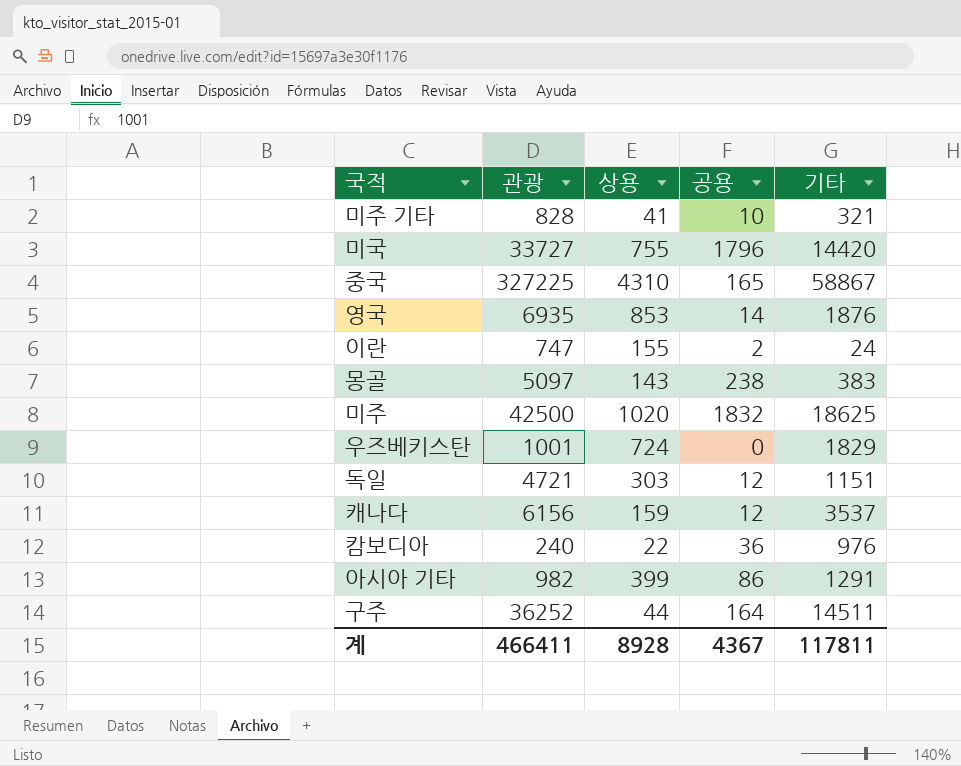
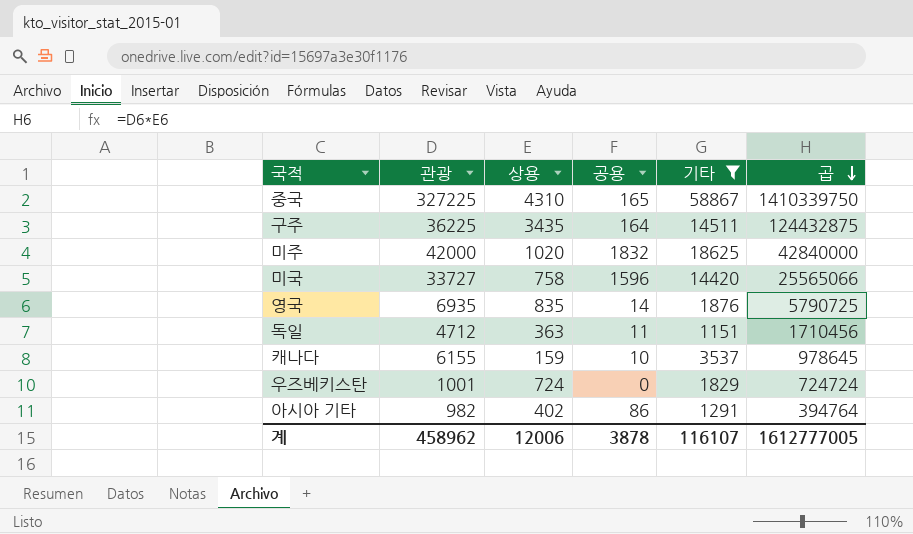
filter: none -> 기타 >= 1151
row order: none -> 곱 descending
column 곱 | formula: none -> [관광] * [상용]
구주 | 관광: 36252 -> 36225
구주 | 상용: 44 -> 3435
미주 | 관광: 42500 -> 42000
미국 | 상용: 755 -> 758
미국 | 공용: 1796 -> 1596
영국 | 상용: 853 -> 835
독일 | 관광: 4721 -> 4712
독일 | 상용: 303 -> 363
독일 | 공용: 12 -> 11
캐나다 | 관광: 6156 -> 6155
캐나다 | 공용: 12 -> 10
아시아 기타 | 상용: 399 -> 402
계 | 관광: 466411 -> 458962
계 | 상용: 8928 -> 12006
계 | 공용: 4367 -> 3878
계 | 기타: 117811 -> 116107

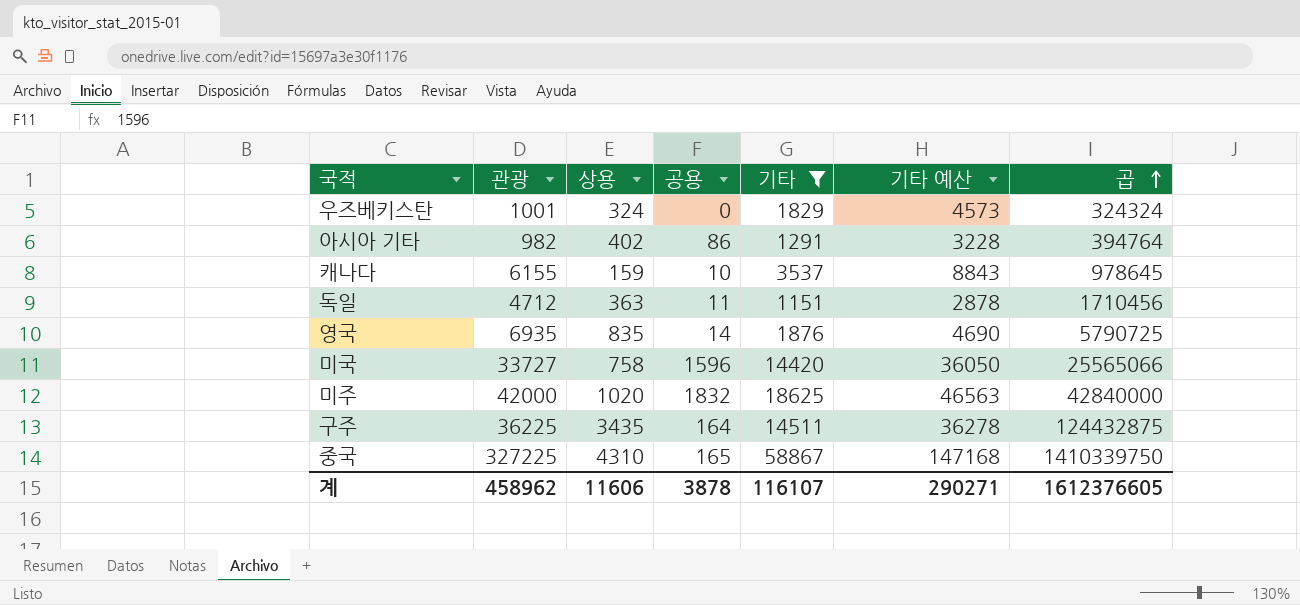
row order: 곱 descending -> 곱 ascending
column 기타 예산 | formula: none -> [기타] * 2.5
우즈베키스탄 | 상용: 724 -> 324
우즈베키스탄 | 곱: 724724 -> 324324
계 | 상용: 12006 -> 11606
계 | 곱: 1612777005 -> 1612376605

